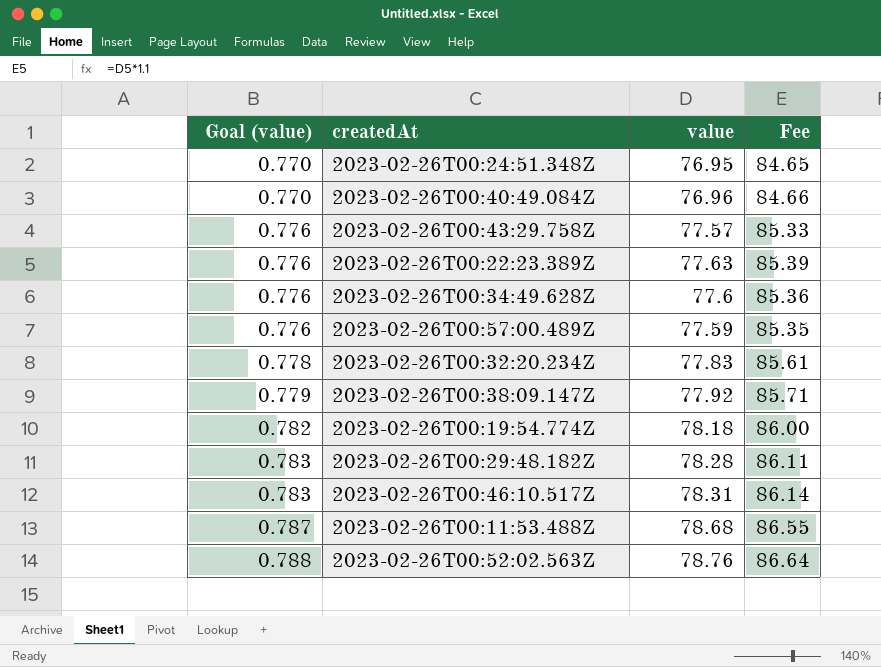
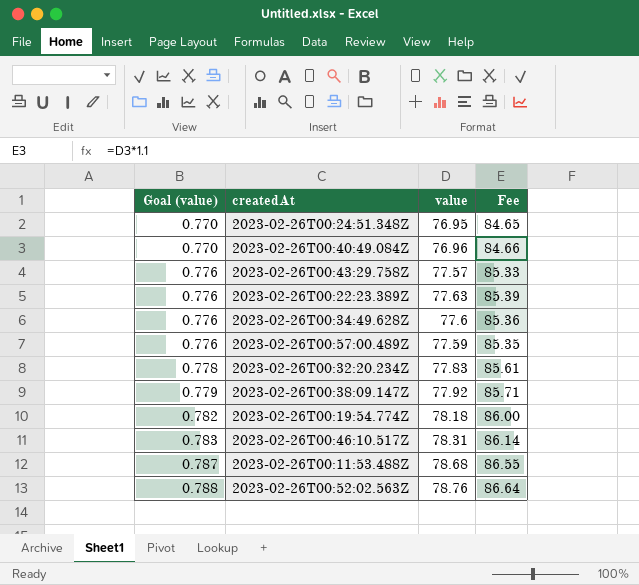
row 2023-02-26T00:29:48.182Z: 0.783 | 78.28 | 86.11 -> none

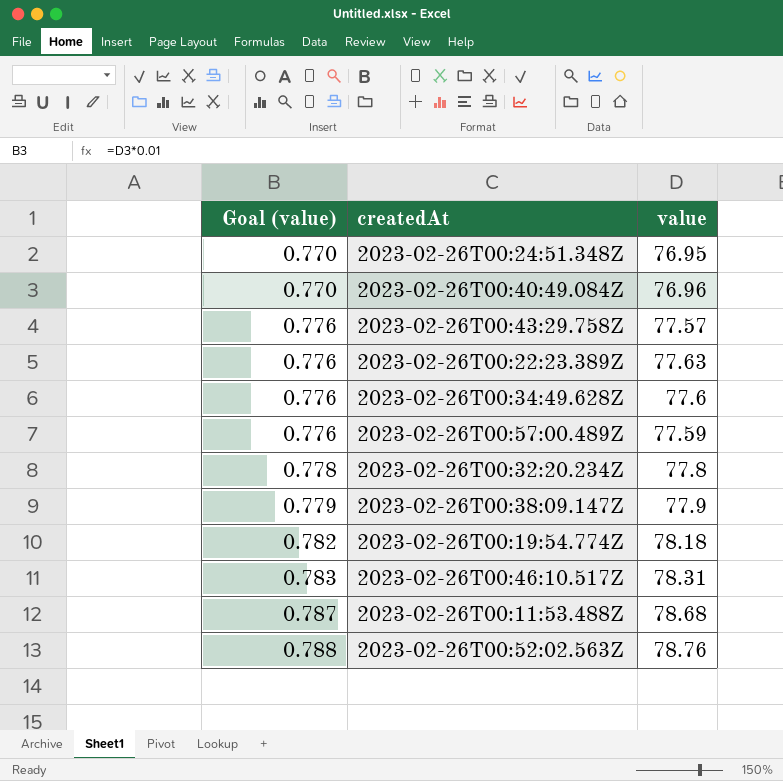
column Fee | formula: [value] * 1.1 -> none
2023-02-26T00:32:20.234Z | value: 77.83 -> 77.8
2023-02-26T00:38:09.147Z | value: 77.92 -> 77.9

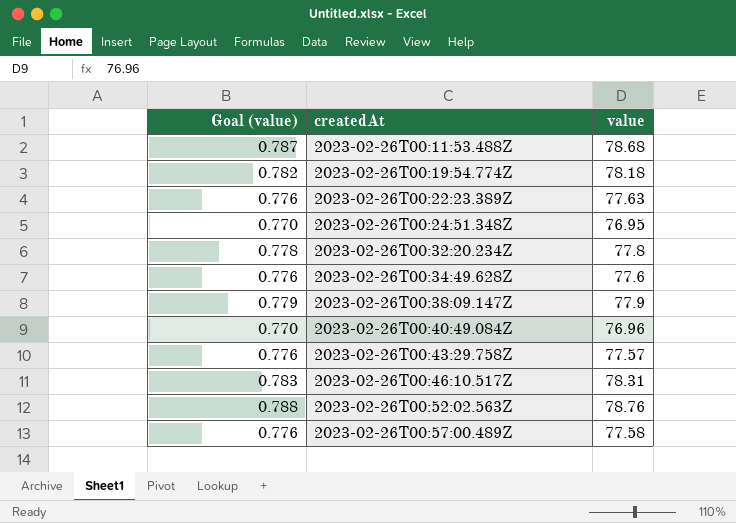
row order: Goal (value) ascending -> createdAt ascending
2023-02-26T00:57:00.489Z | value: 77.59 -> 77.58

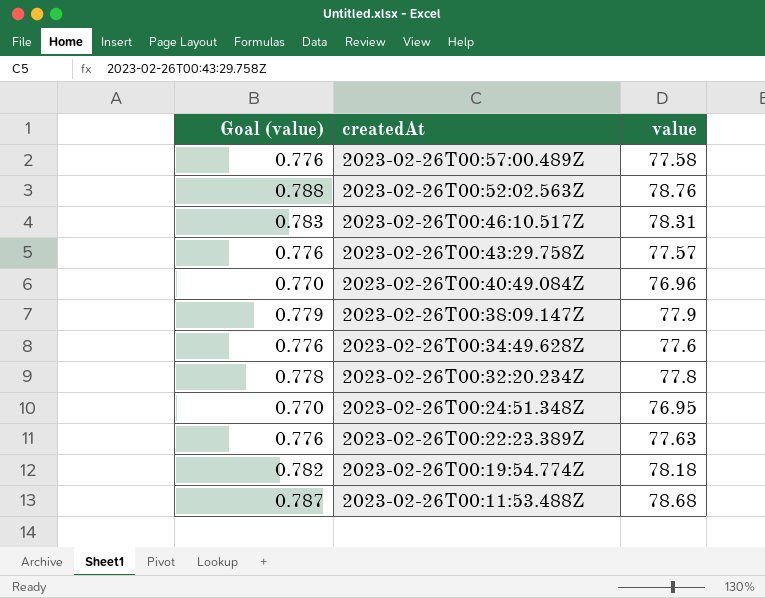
row order: createdAt ascending -> createdAt descending

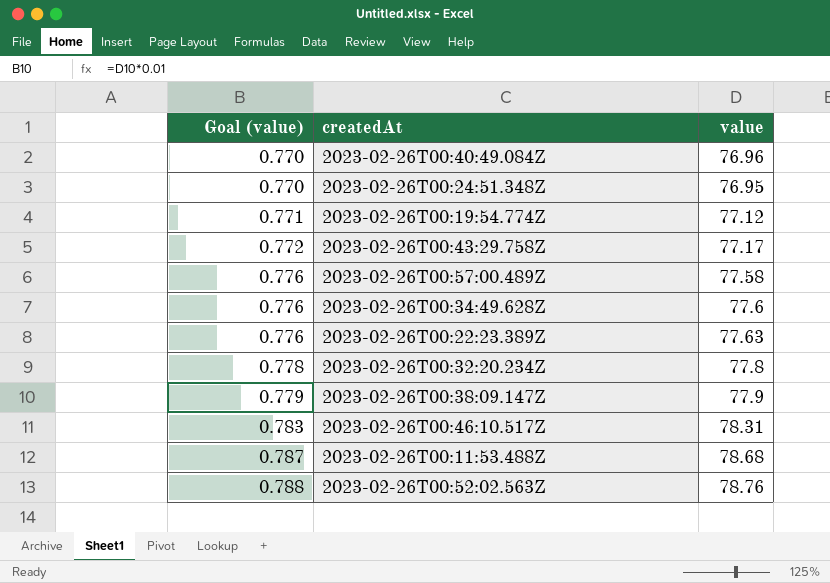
row order: createdAt descending -> Goal (value) ascending
2023-02-26T00:19:54.774Z | Goal (value): 0.782 -> 0.771
2023-02-26T00:19:54.774Z | value: 78.18 -> 77.12
2023-02-26T00:43:29.758Z | Goal (value): 0.776 -> 0.772
2023-02-26T00:43:29.758Z | value: 77.57 -> 77.17

